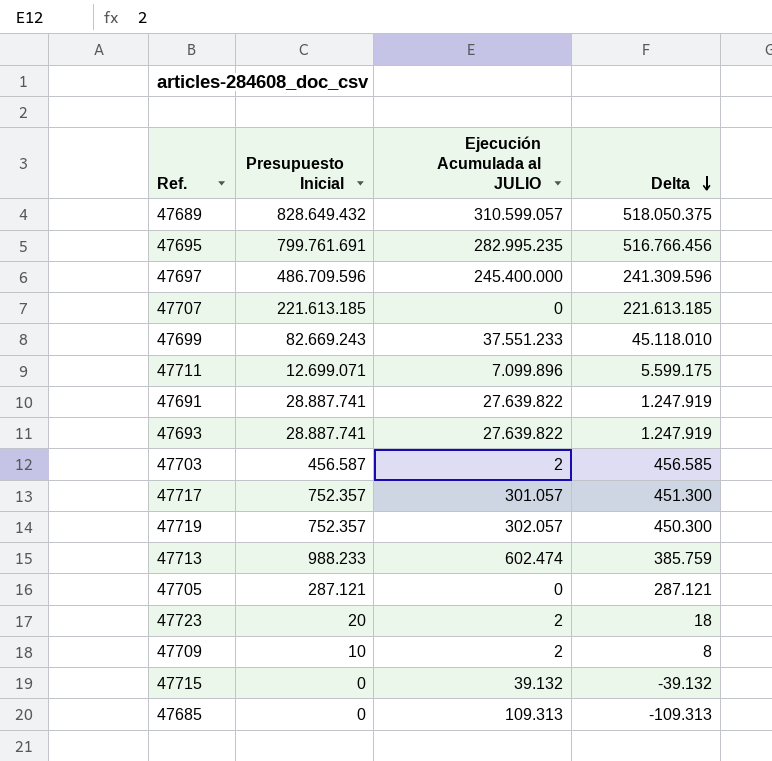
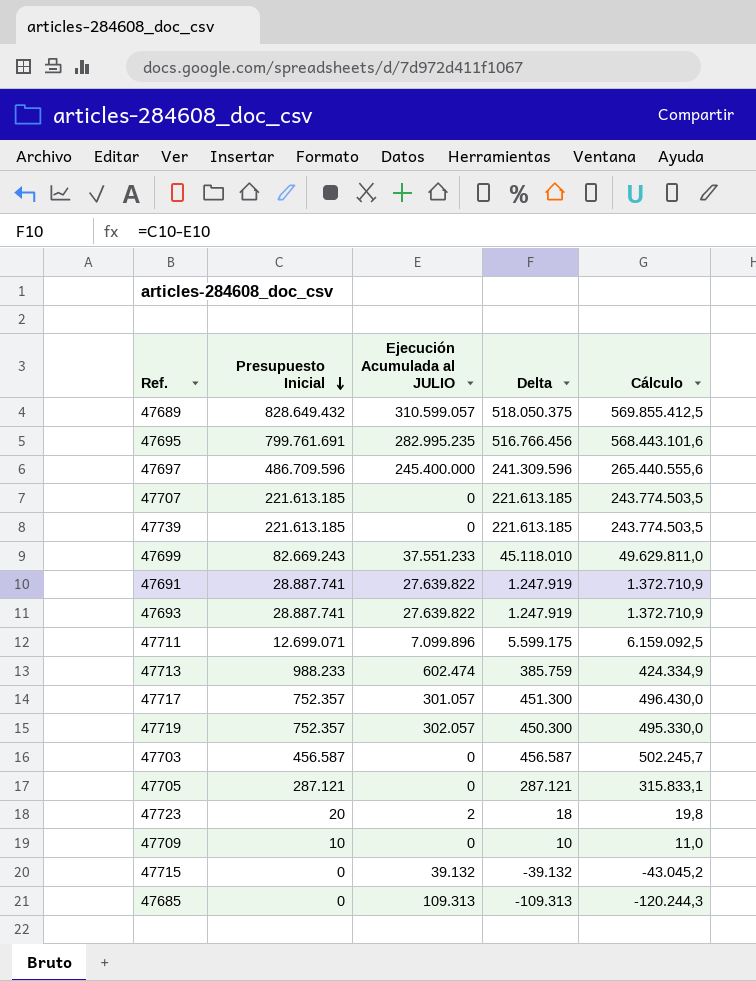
row order: Delta descending -> Presupuesto Inicial descending
column Cálculo | formula: none -> [Delta] * 1,1
row 47739: none -> 221.613.185 | 0 | 221.613.185 | 243.774.503,5
47703 | Ejecución Acumulada al JULIO: 2 -> 0
47703 | Delta: 456.585 -> 456.587
47709 | Ejecución Acumulada al JULIO: 2 -> 0
47709 | Delta: 8 -> 10

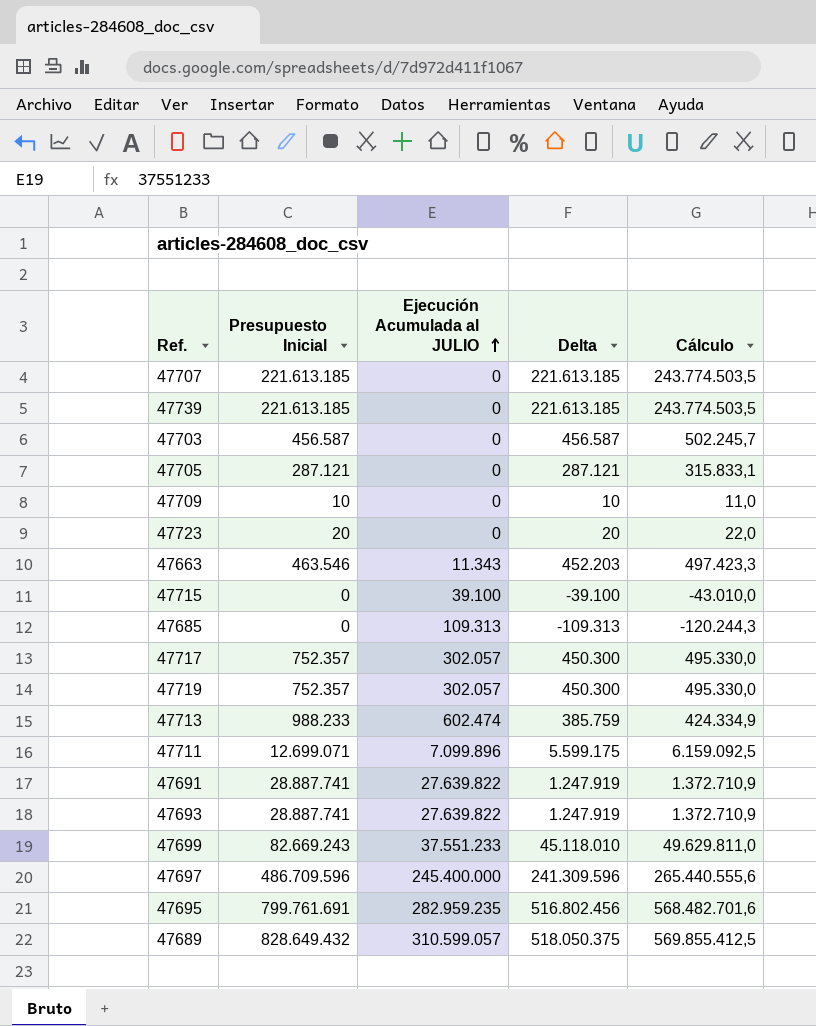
row order: Presupuesto Inicial descending -> Ejecución Acumulada al JULIO ascending
47723 | Ejecución Acumulada al JULIO: 2 -> 0
47723 | Delta: 18 -> 20
47723 | Cálculo: 19,8 -> 22,0
row 47663: none -> 463.546 | 11.343 | 452.203 | 497.423,3
47715 | Ejecución Acumulada al JULIO: 39.132 -> 39.100
47715 | Delta: -39.132 -> -39.100
47715 | Cálculo: -43.045,2 -> -43.010,0
47717 | Ejecución Acumulada al JULIO: 301.057 -> 302.057
47717 | Delta: 451.300 -> 450.300
47717 | Cálculo: 496.430,0 -> 495.330,0
47695 | Ejecución Acumulada al JULIO: 282.995.235 -> 282.959.235
47695 | Delta: 516.766.456 -> 516.802.456
47695 | Cálculo: 568.443.101,6 -> 568.482.701,6

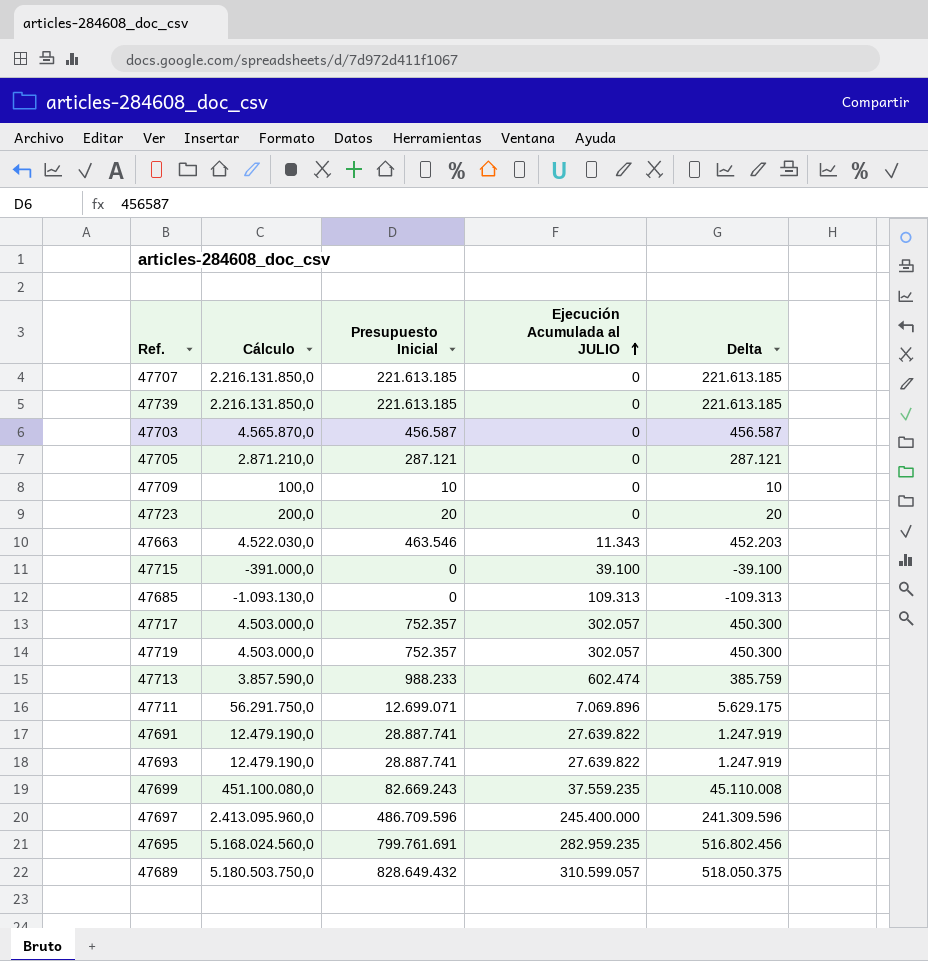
column Cálculo | formula: [Delta] * 1,1 -> [Delta] * 10
column Cálculo | position: 5 -> 2
47711 | Ejecución Acumulada al JULIO: 7.099.896 -> 7.069.896
47711 | Delta: 5.599.175 -> 5.629.175
47699 | Ejecución Acumulada al JULIO: 37.551.233 -> 37.559.235
47699 | Delta: 45.118.010 -> 45.110.008

